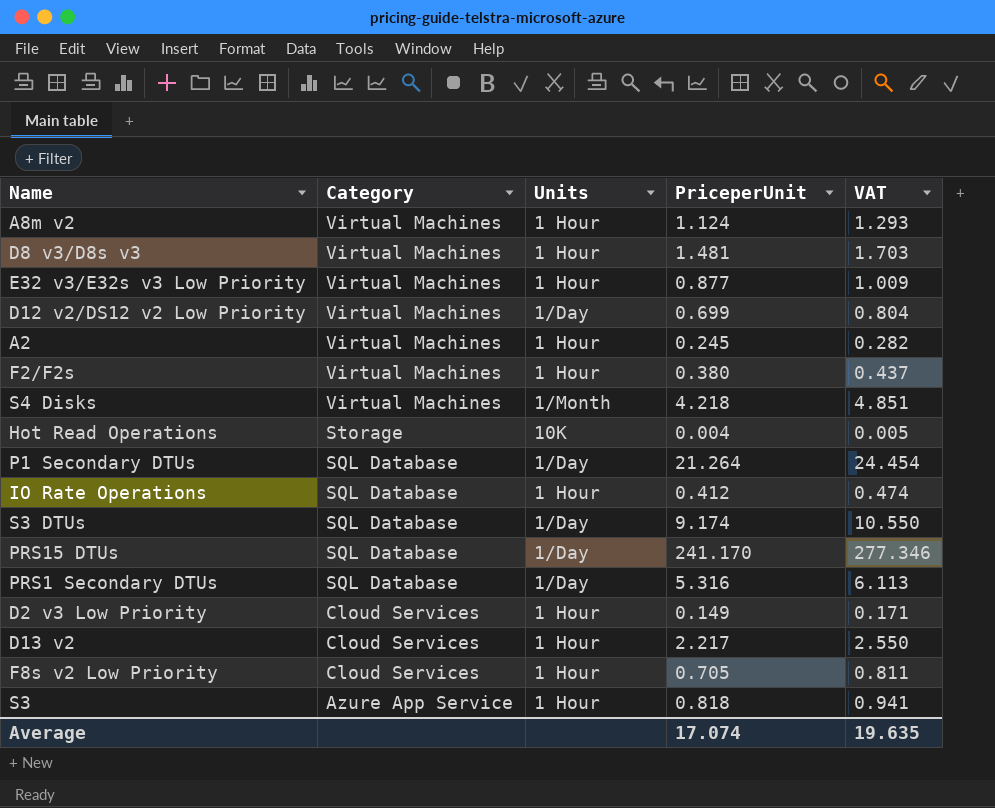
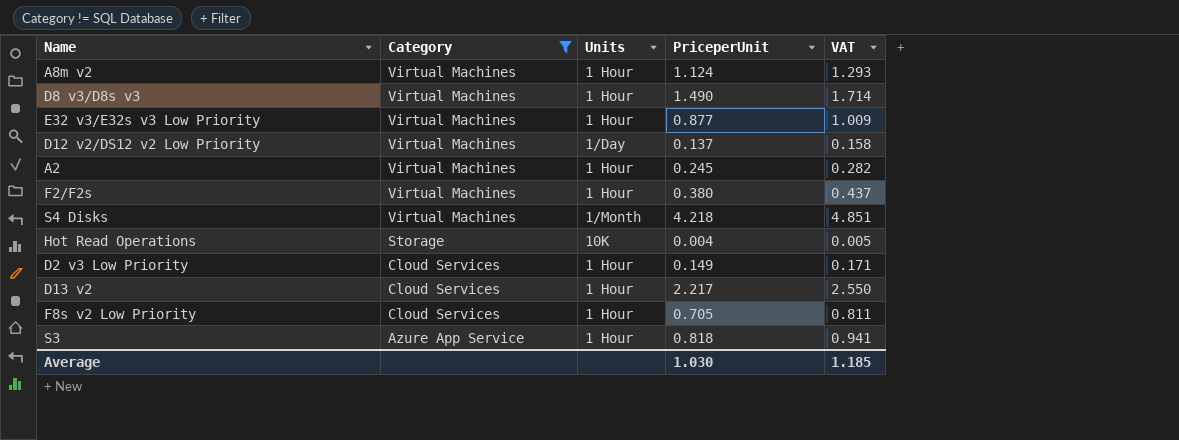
filter: none -> Category != SQL Database
D8 v3/D8s v3 | PriceperUnit: 1.481 -> 1.490
D8 v3/D8s v3 | VAT: 1.703 -> 1.714
D12 v2/DS12 v2 Low Priority | PriceperUnit: 0.699 -> 0.137
D12 v2/DS12 v2 Low Priority | VAT: 0.804 -> 0.158
Average | PriceperUnit: 17.074 -> 1.030
Average | VAT: 19.635 -> 1.185

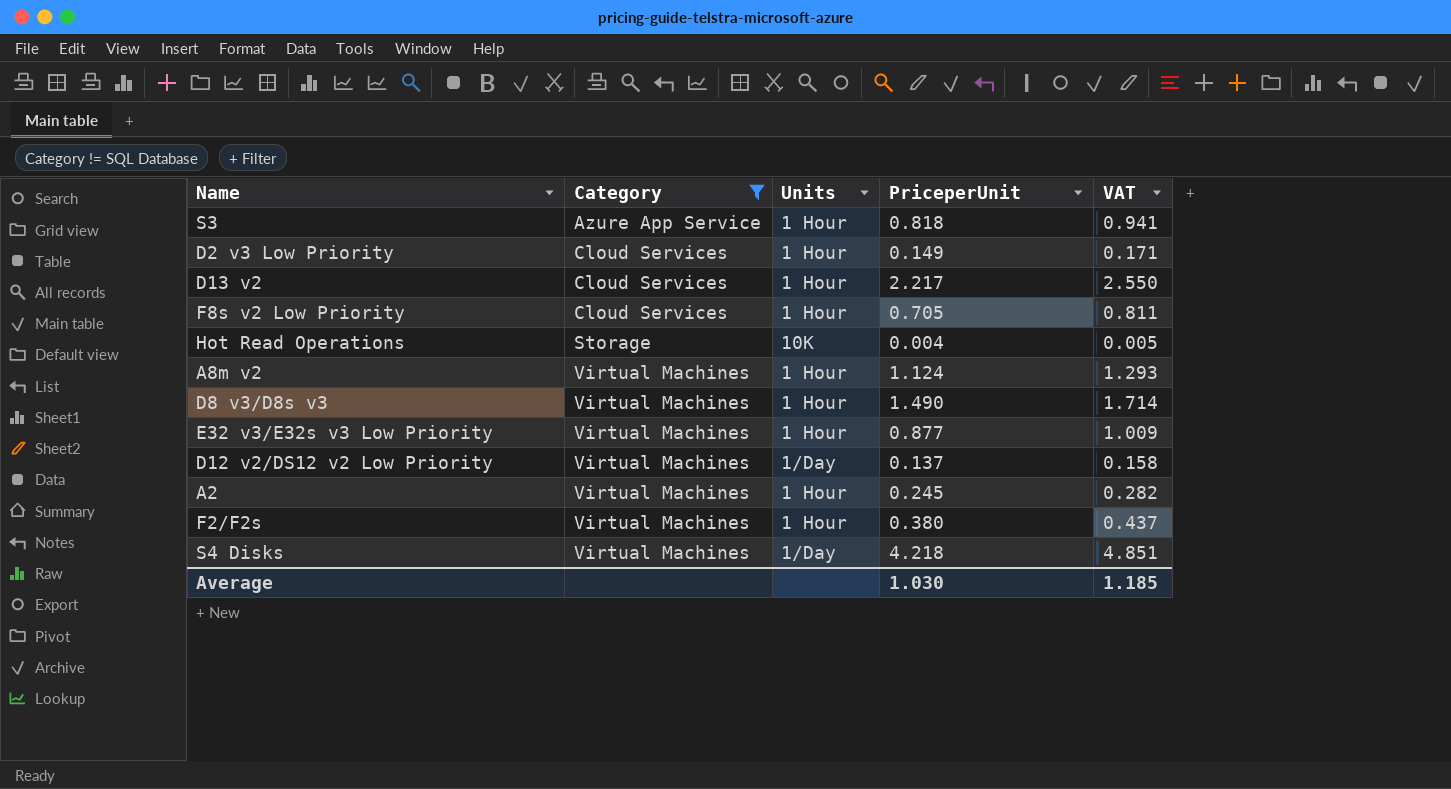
row order: Category descending -> Category ascending
S4 Disks | Units: 1/Month -> 1/Day

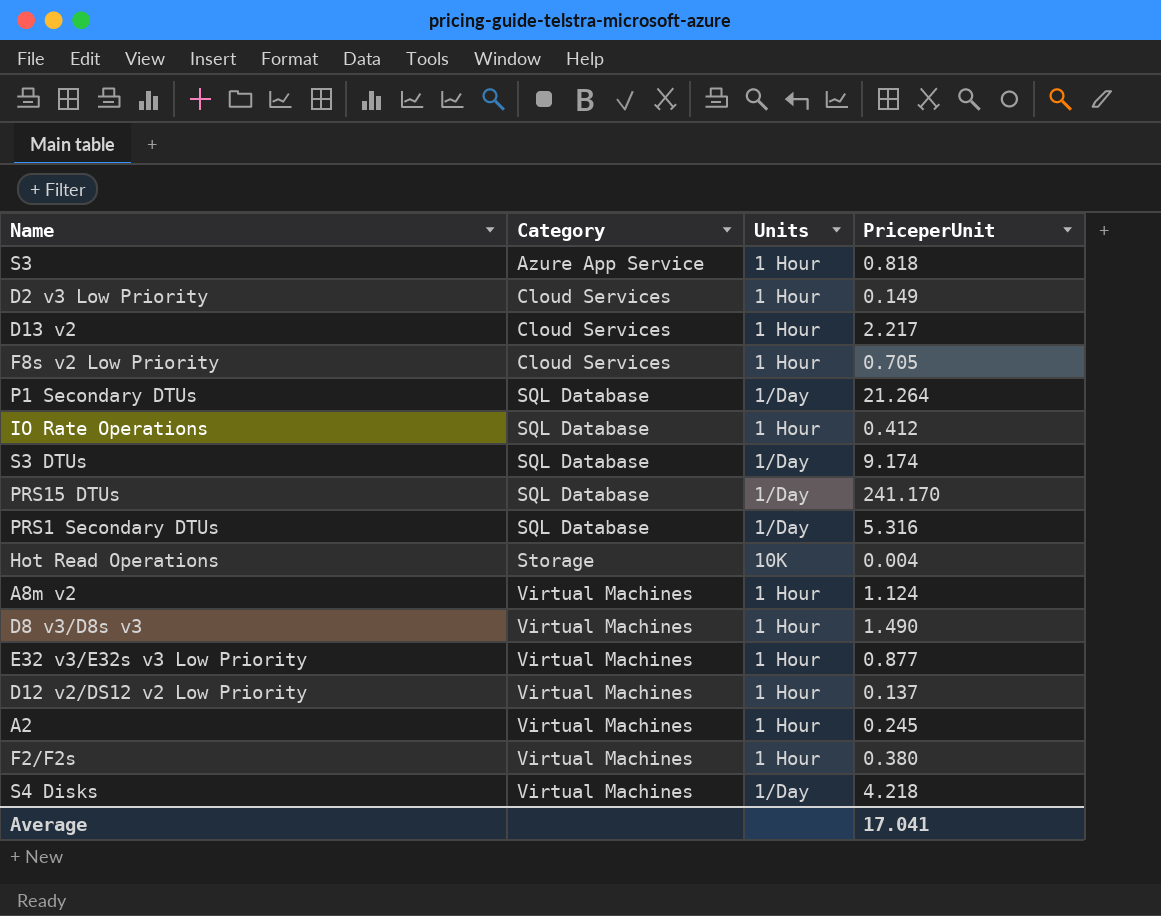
filter: Category != SQL Database -> none
column VAT | formula: [PriceperUnit] * 1.15 -> none
D12 v2/DS12 v2 Low Priority | Units: 1/Day -> 1 Hour
Average | PriceperUnit: 1.030 -> 17.041

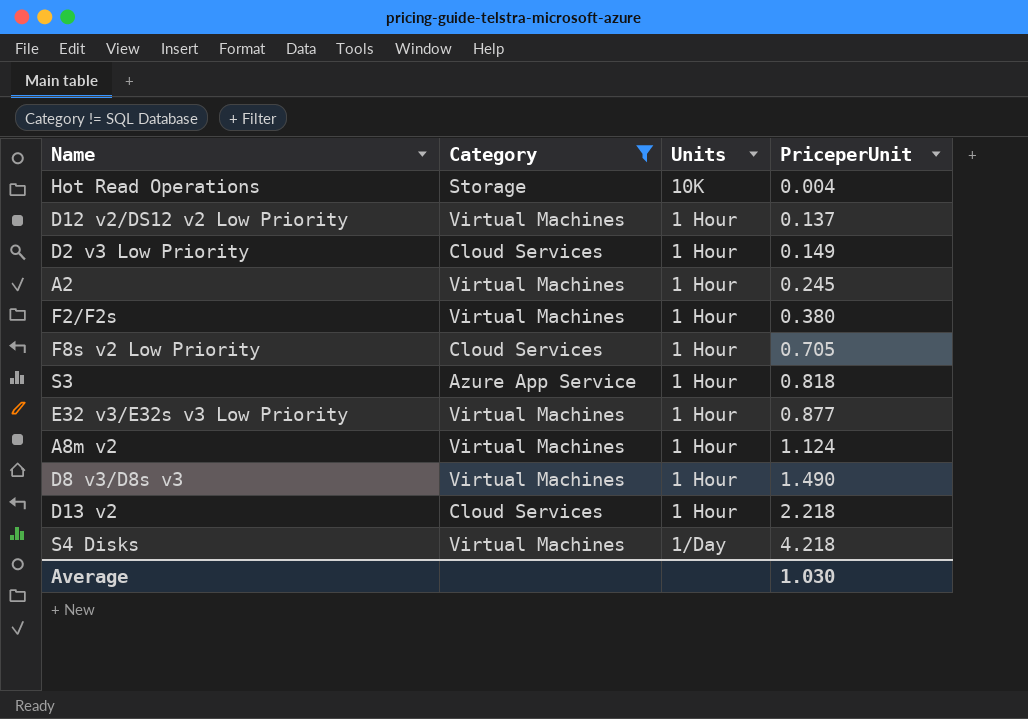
filter: none -> Category != SQL Database
row order: Category ascending -> PriceperUnit ascending
D13 v2 | PriceperUnit: 2.217 -> 2.218
Average | PriceperUnit: 17.041 -> 1.030

